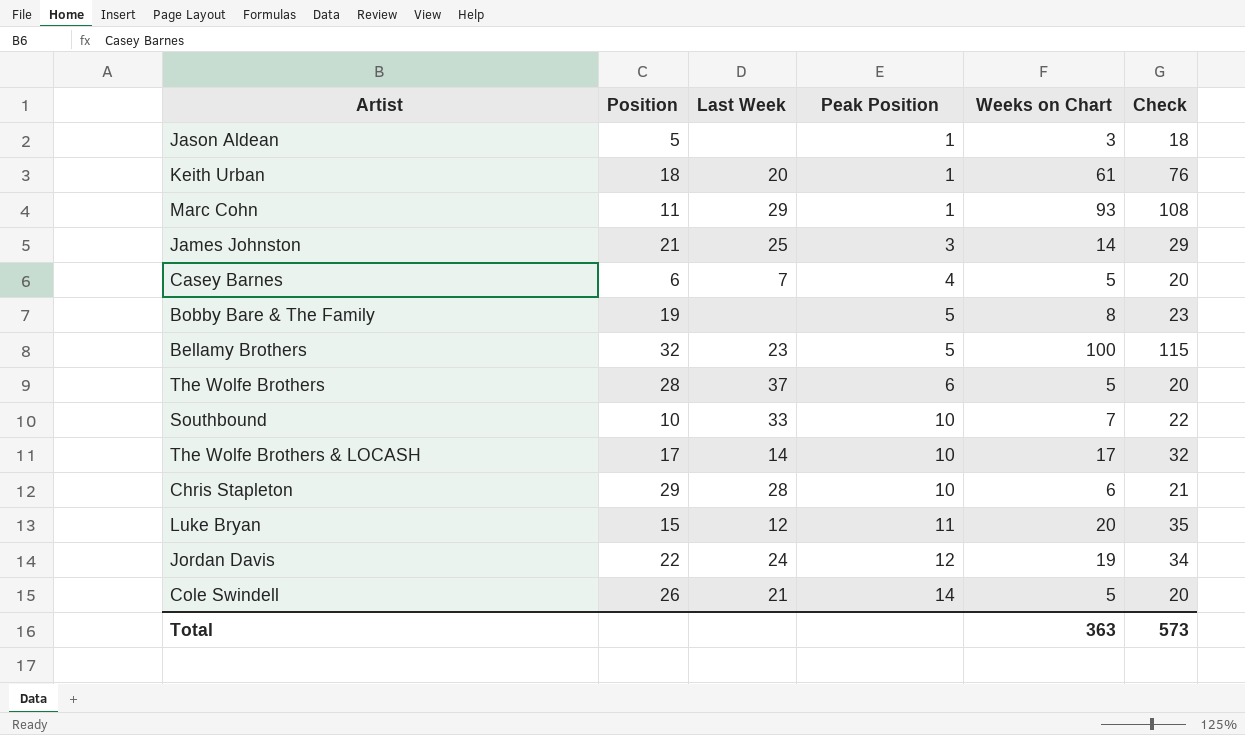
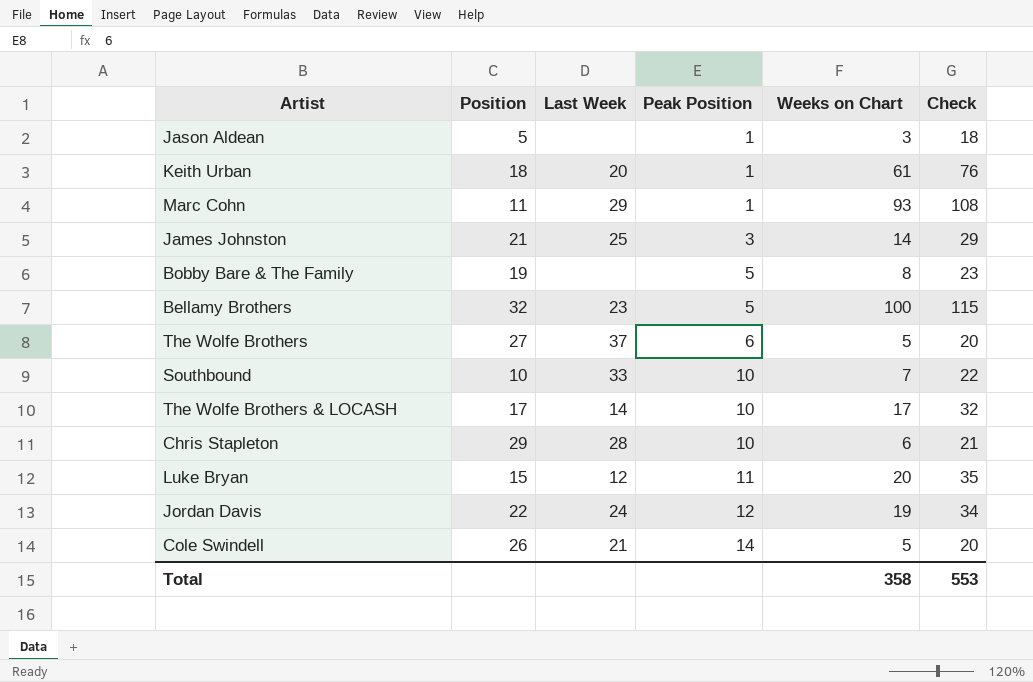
row Casey Barnes: 6 | 7 | 4 | 5 | 20 -> none
The Wolfe Brothers | Position: 28 -> 27
Total | Weeks on Chart: 363 -> 358
Total | Check: 573 -> 553

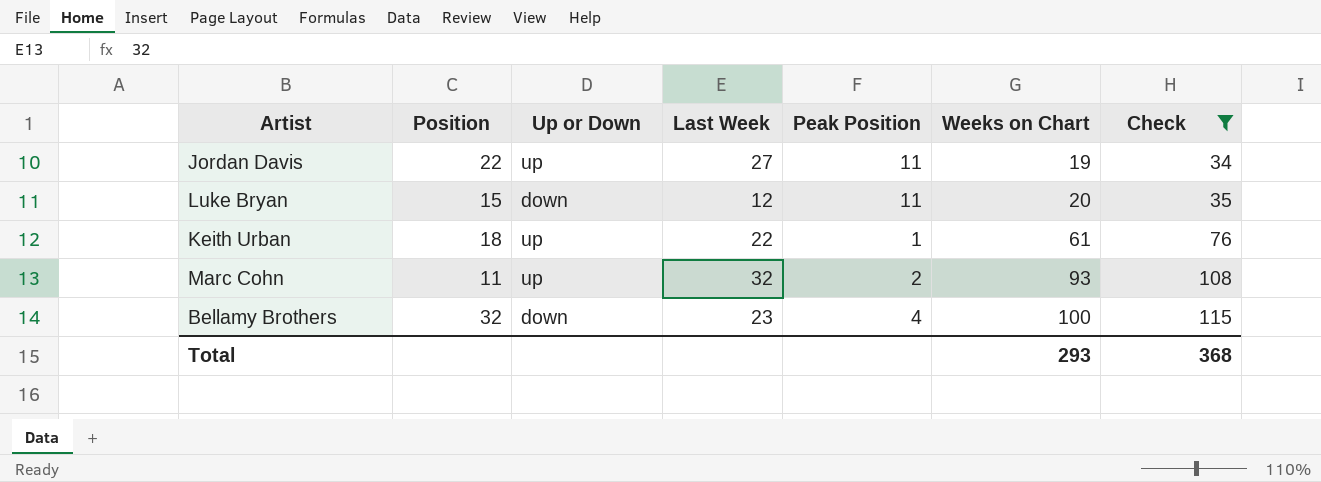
filter: none -> Check >= 34
row order: Peak Position ascending -> Weeks on Chart ascending
column Up or Down | position: none -> 3
Jordan Davis | Last Week: 24 -> 27
Jordan Davis | Peak Position: 12 -> 11
Keith Urban | Last Week: 20 -> 22
Marc Cohn | Last Week: 29 -> 32
Marc Cohn | Peak Position: 1 -> 2
Bellamy Brothers | Peak Position: 5 -> 4
Total | Weeks on Chart: 358 -> 293
Total | Check: 553 -> 368

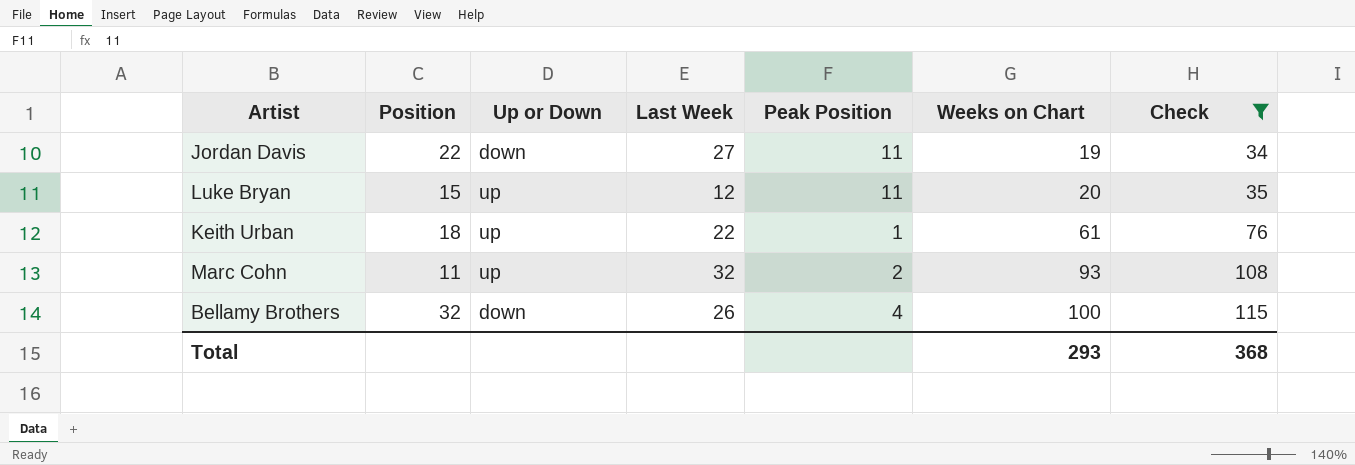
Jordan Davis | Up or Down: up -> down
Luke Bryan | Up or Down: down -> up
Bellamy Brothers | Last Week: 23 -> 26

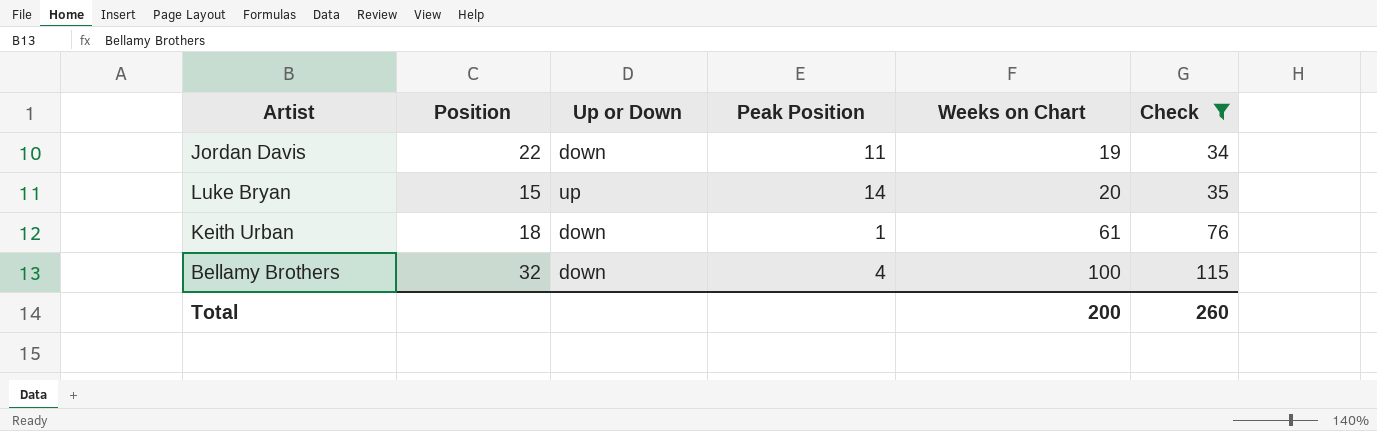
column Last Week | position: 4 -> none
row Marc Cohn: 11 | up | 32 | 2 | 93 | 108 -> none
Luke Bryan | Peak Position: 11 -> 14
Keith Urban | Up or Down: up -> down
Total | Weeks on Chart: 293 -> 200
Total | Check: 368 -> 260

